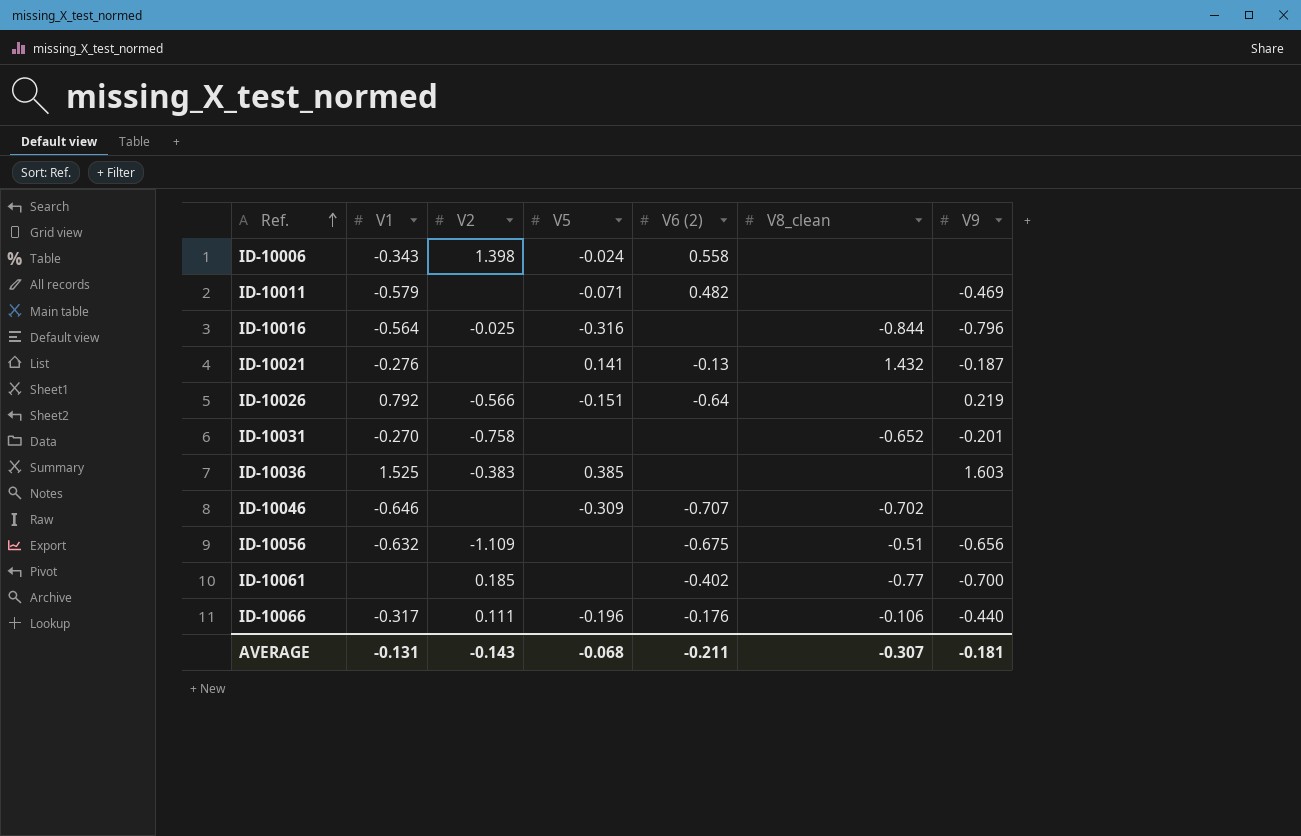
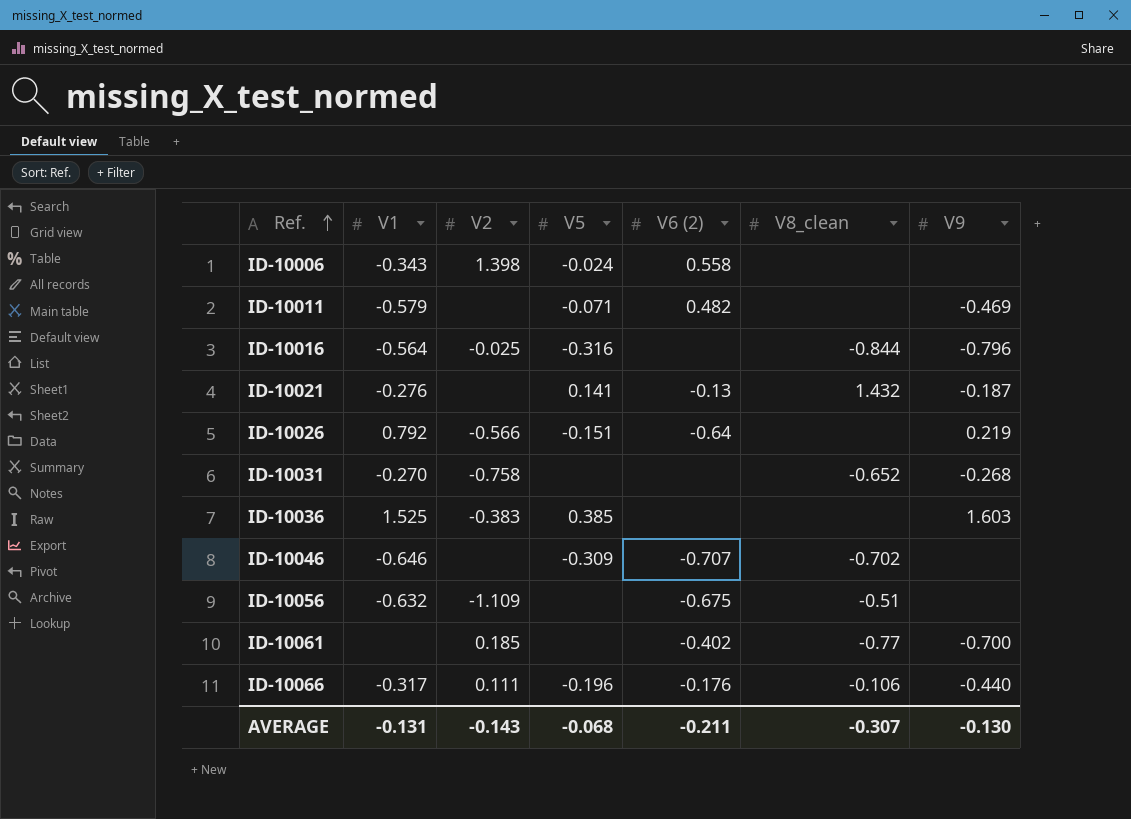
ID-10031 | V9: -0.201 -> -0.268
ID-10056 | V9: -0.656 -> none
AVERAGE | V9: -0.181 -> -0.130

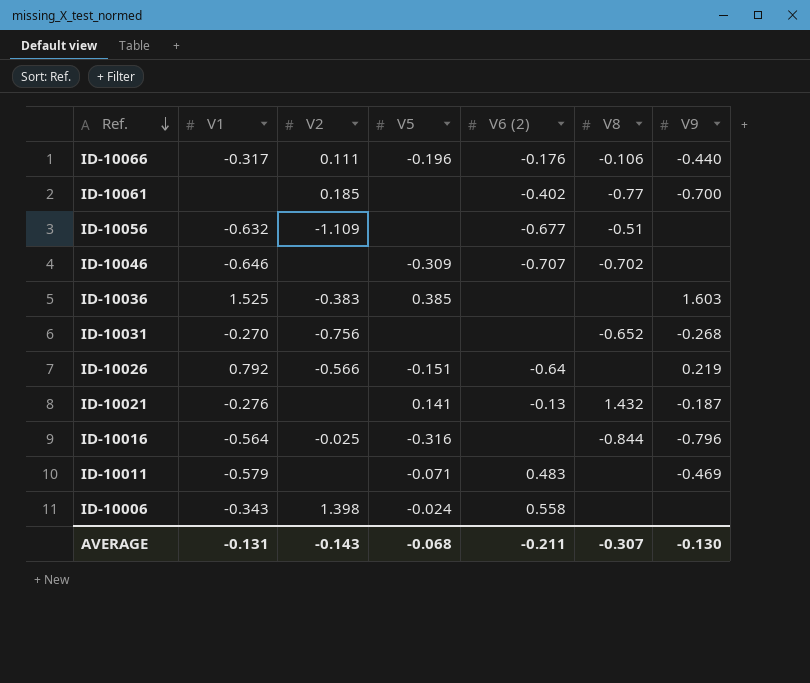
row order: Ref. ascending -> Ref. descending
column name: V8_clean -> V8
ID-10056 | V6 (2): -0.675 -> -0.677
ID-10031 | V2: -0.758 -> -0.756
ID-10011 | V6 (2): 0.482 -> 0.483

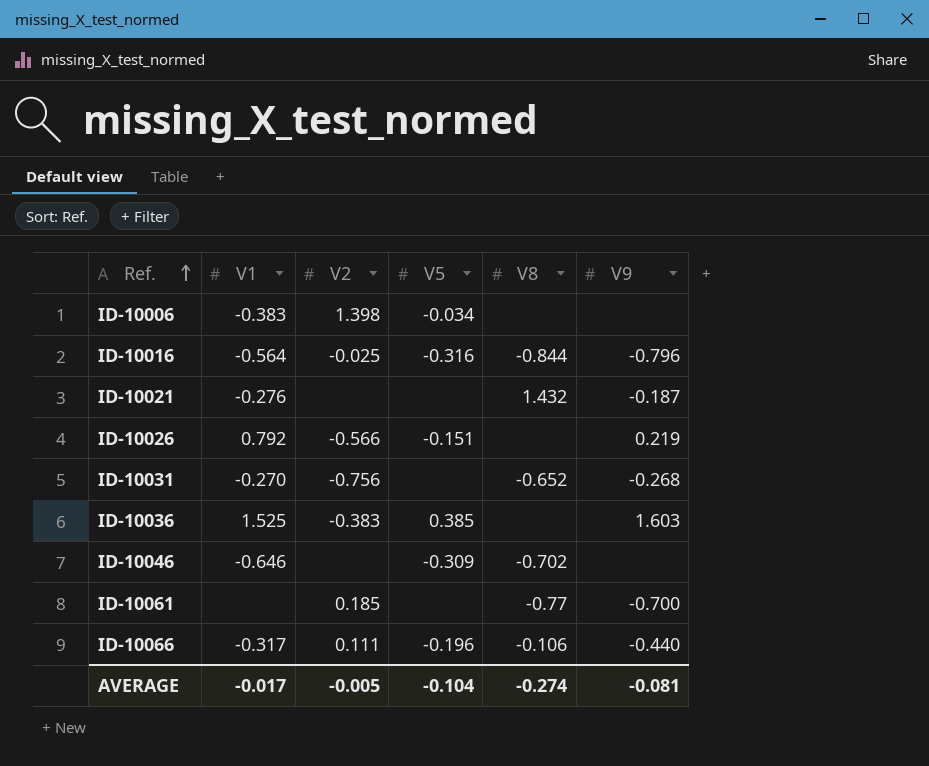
row order: Ref. descending -> Ref. ascending
column V6 (2) | position: 5 -> none
row ID-10056: -0.632 | -1.109 | none | -0.677 | -0.51 | none -> none
row ID-10011: -0.579 | none | -0.071 | 0.483 | none | -0.469 -> none
ID-10006 | V1: -0.343 -> -0.383
ID-10006 | V5: -0.024 -> -0.034
ID-10021 | V5: 0.141 -> none
AVERAGE | V1: -0.131 -> -0.017
AVERAGE | V2: -0.143 -> -0.005
AVERAGE | V5: -0.068 -> -0.104
AVERAGE | V8: -0.307 -> -0.274
AVERAGE | V9: -0.130 -> -0.081

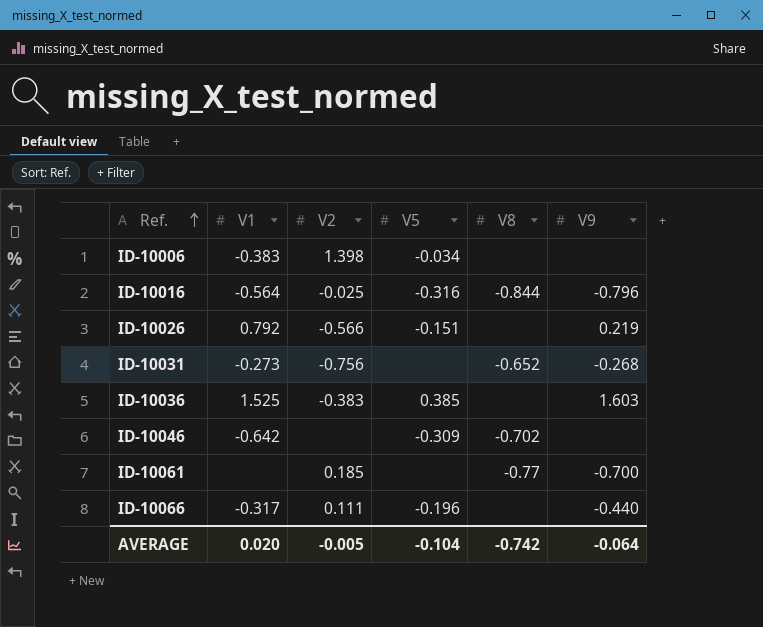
row ID-10021: -0.276 | none | none | 1.432 | -0.187 -> none
ID-10031 | V1: -0.270 -> -0.273
ID-10046 | V1: -0.646 -> -0.642
ID-10066 | V8: -0.106 -> none
AVERAGE | V1: -0.017 -> 0.020
AVERAGE | V8: -0.274 -> -0.742
AVERAGE | V9: -0.081 -> -0.064

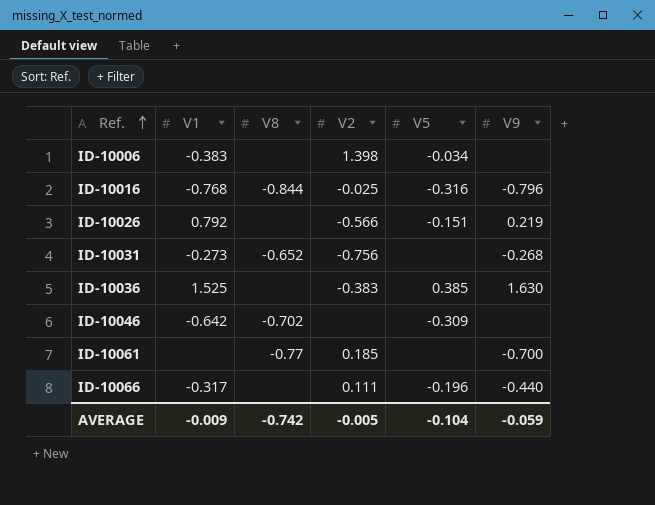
column V8 | position: 5 -> 3
ID-10016 | V1: -0.564 -> -0.768
ID-10036 | V9: 1.603 -> 1.630
AVERAGE | V1: 0.020 -> -0.009
AVERAGE | V9: -0.064 -> -0.059

